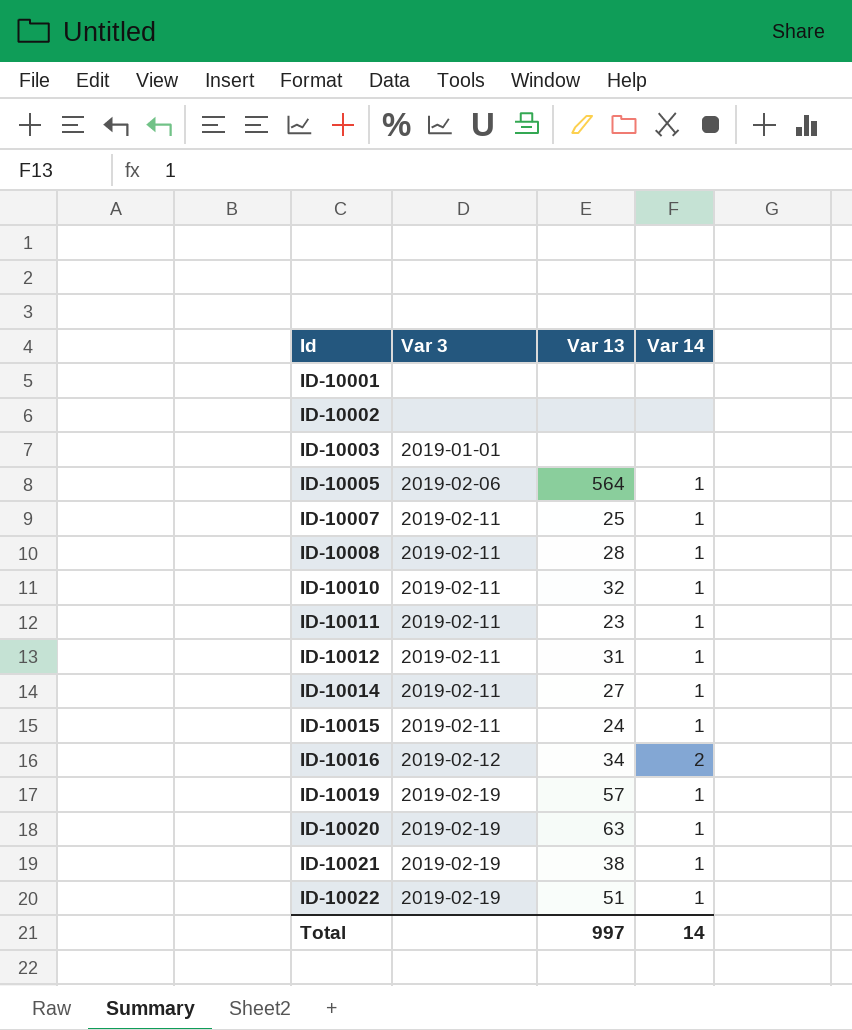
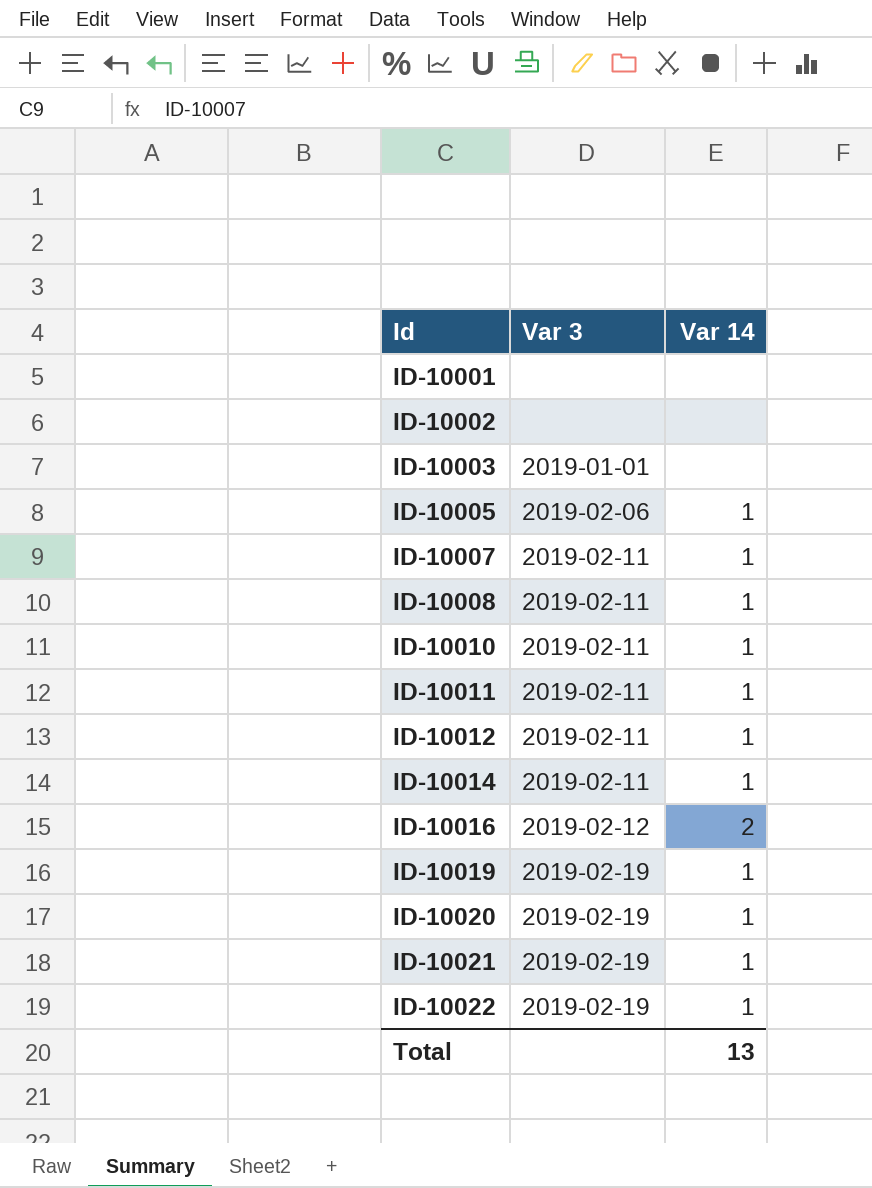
column Var 13 | position: 3 -> none
row ID-10015: 2019-02-11 | 24 | 1 -> none
Total | Var 14: 14 -> 13

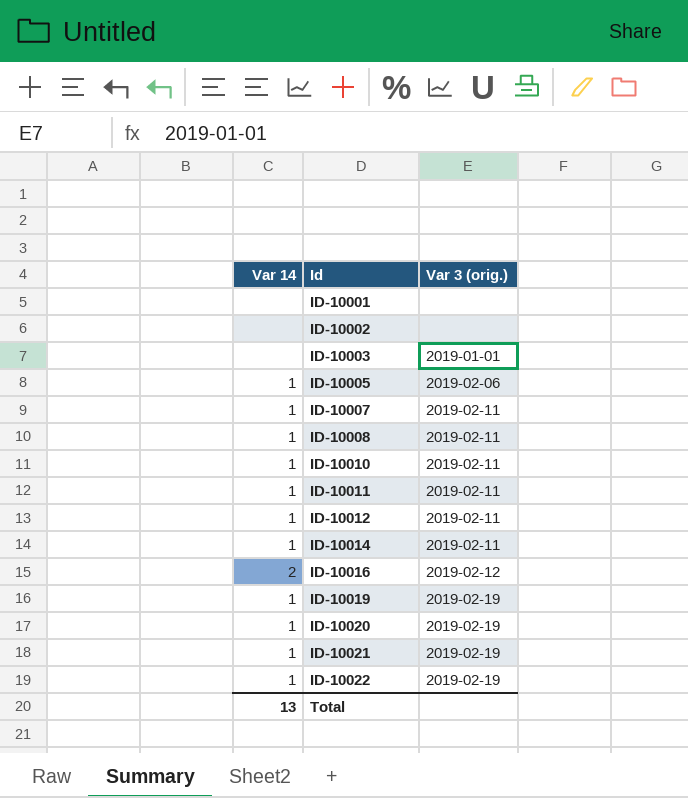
column Var 14 | position: 3 -> 1
column name: Var 3 -> Var 3 (orig.)

